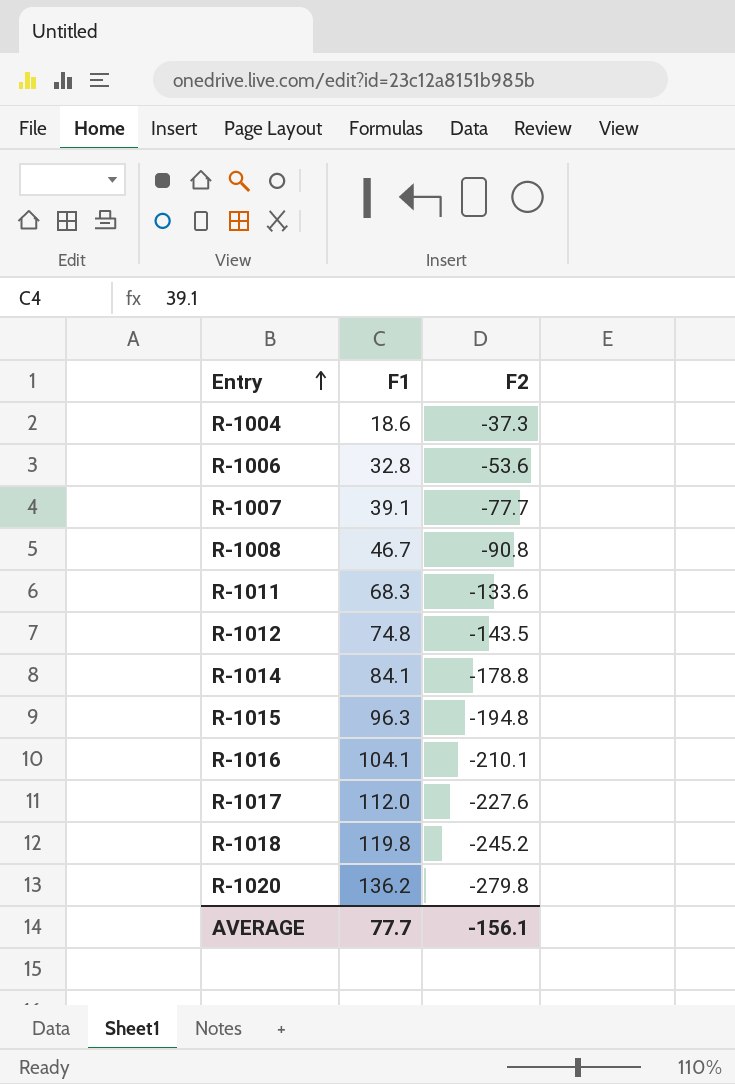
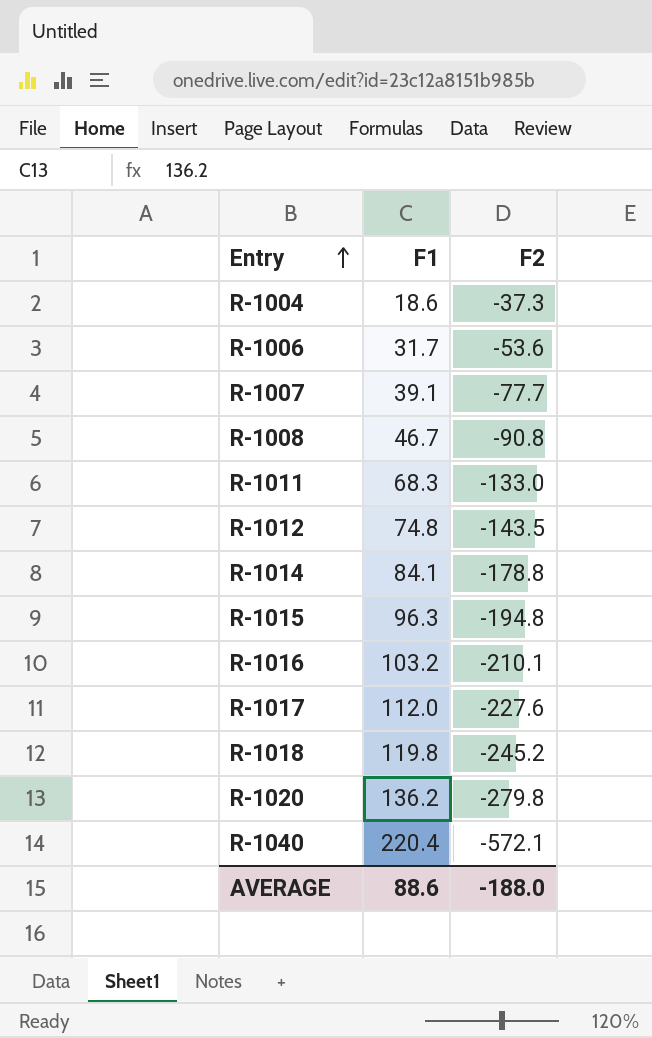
R-1006 | F1: 32.8 -> 31.7
R-1011 | F2: -133.6 -> -133.0
R-1016 | F1: 104.1 -> 103.2
row R-1040: none -> 220.4 | -572.1
AVERAGE | F1: 77.7 -> 88.6
AVERAGE | F2: -156.1 -> -188.0

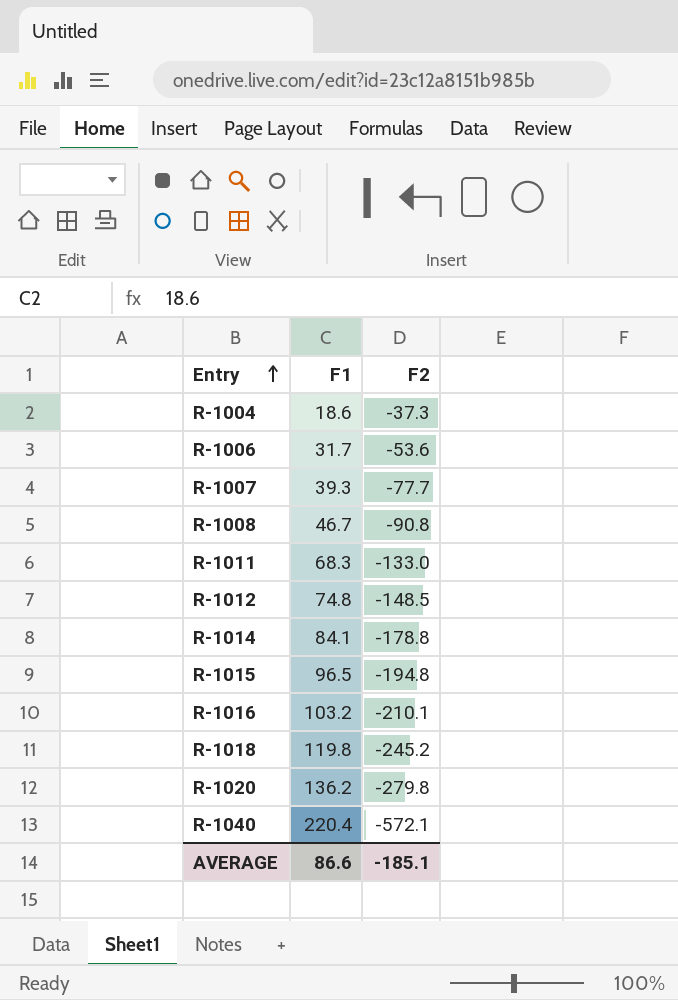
row R-1017: 112.0 | -227.6 -> none
R-1007 | F1: 39.1 -> 39.3
R-1012 | F2: -143.5 -> -148.5
R-1015 | F1: 96.3 -> 96.5
AVERAGE | F1: 88.6 -> 86.6
AVERAGE | F2: -188.0 -> -185.1

